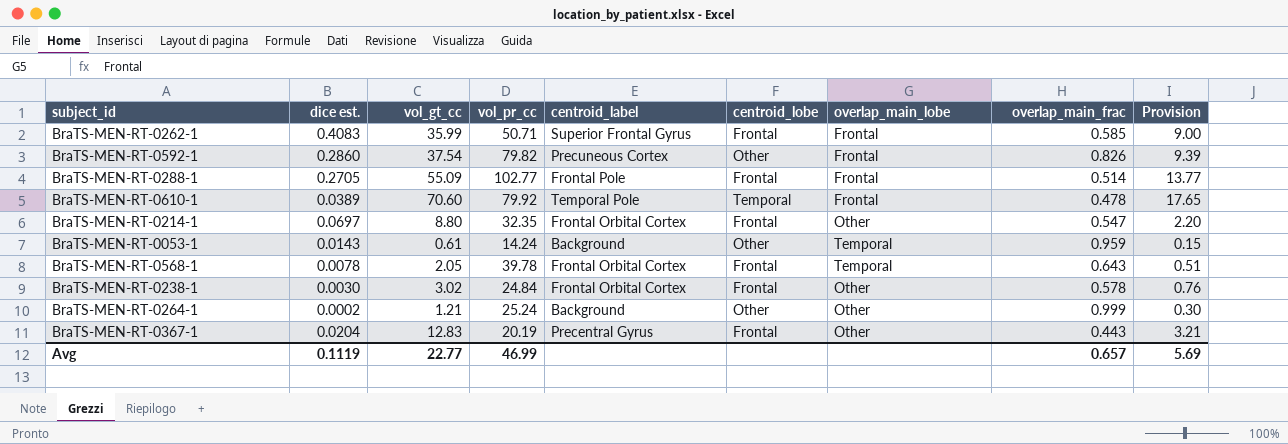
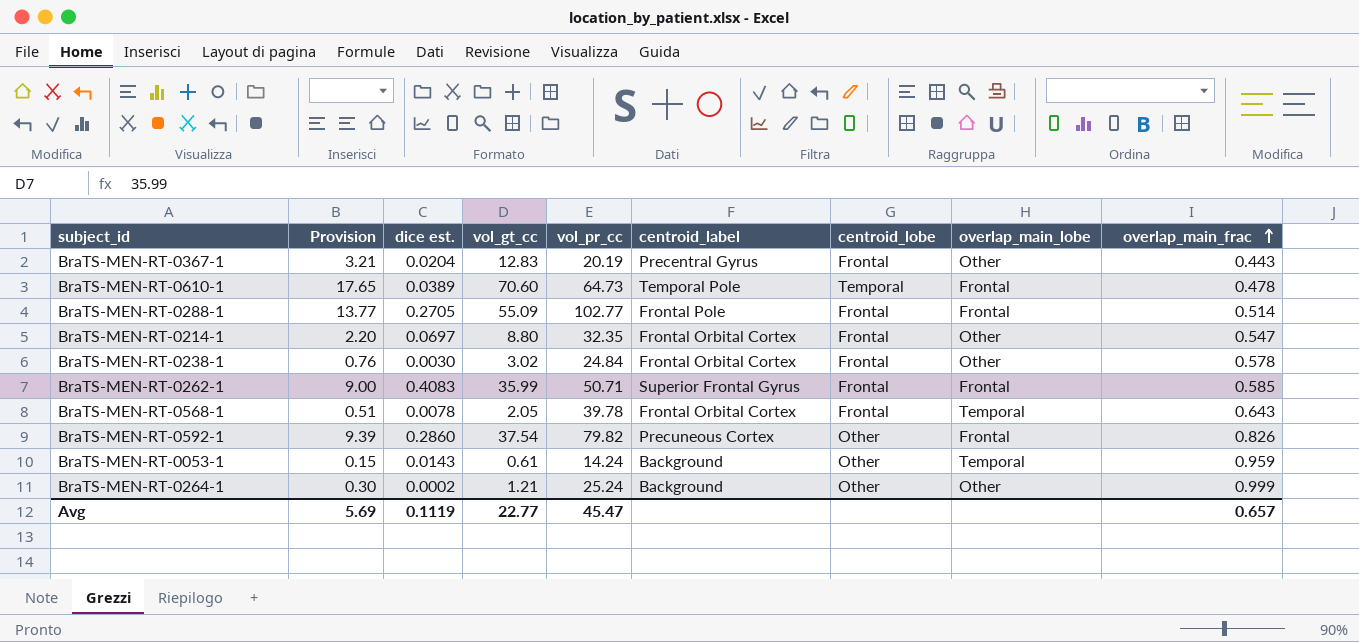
row order: none -> overlap_main_frac ascending
column Provision | position: 9 -> 2
BraTS-MEN-RT-0610-1 | vol_pr_cc: 79.92 -> 64.73
Avg | vol_pr_cc: 46.99 -> 45.47

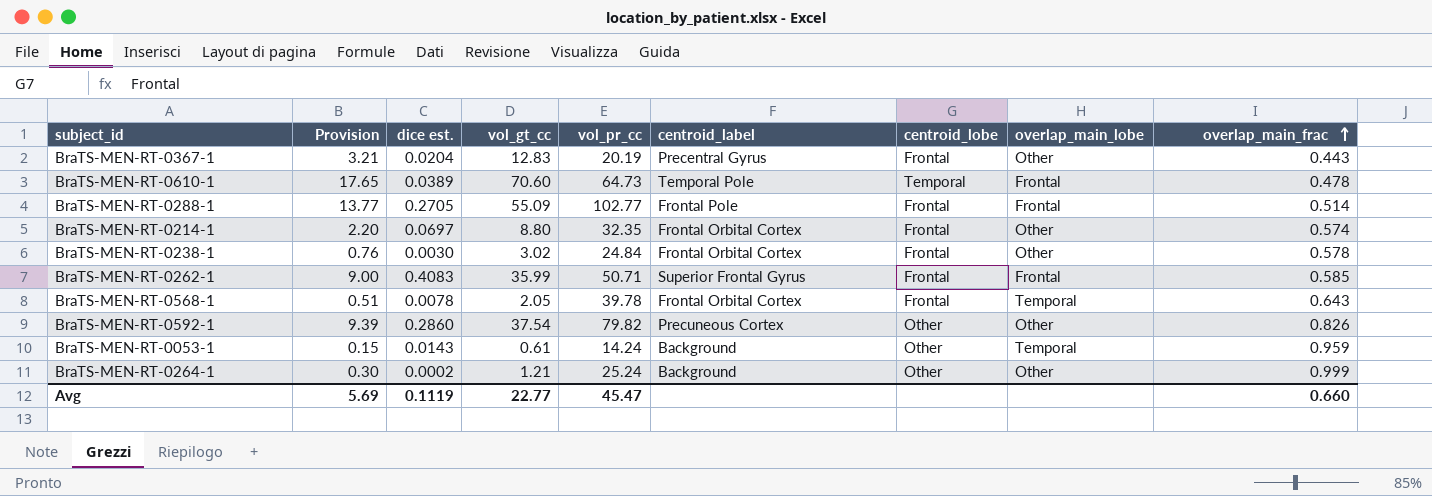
BraTS-MEN-RT-0214-1 | overlap_main_frac: 0.547 -> 0.574
BraTS-MEN-RT-0592-1 | overlap_main_lobe: Frontal -> Other
Avg | overlap_main_frac: 0.657 -> 0.660

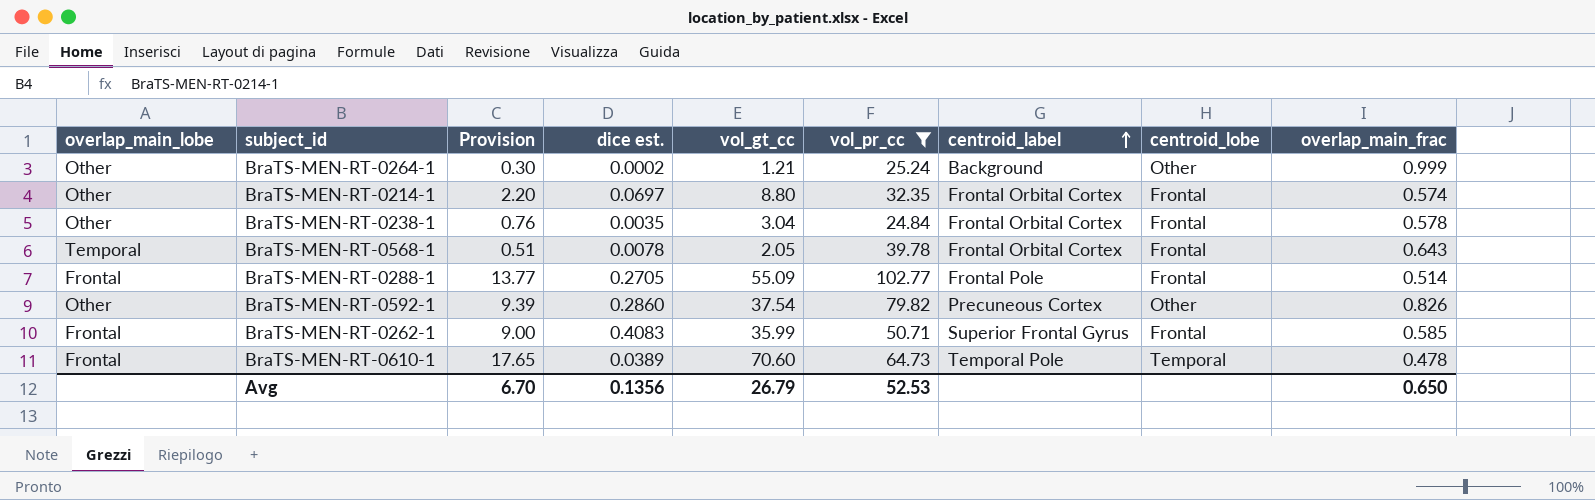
filter: none -> vol_pr_cc >= 24.84
row order: overlap_main_frac ascending -> centroid_label ascending
column overlap_main_lobe | position: 8 -> 1
BraTS-MEN-RT-0238-1 | dice est.: 0.0030 -> 0.0035
BraTS-MEN-RT-0238-1 | vol_gt_cc: 3.02 -> 3.04
Avg | Provision: 5.69 -> 6.70
Avg | dice est.: 0.1119 -> 0.1356
Avg | vol_gt_cc: 22.77 -> 26.79
Avg | vol_pr_cc: 45.47 -> 52.53
Avg | overlap_main_frac: 0.660 -> 0.650

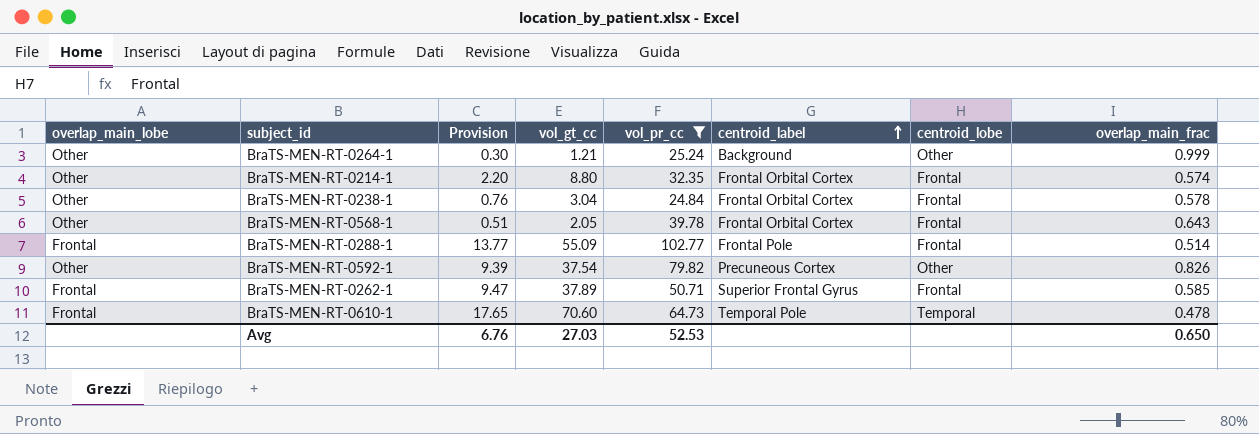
column dice est. | position: 4 -> none
BraTS-MEN-RT-0568-1 | overlap_main_lobe: Temporal -> Other
BraTS-MEN-RT-0262-1 | Provision: 9.00 -> 9.47
BraTS-MEN-RT-0262-1 | vol_gt_cc: 35.99 -> 37.89
Avg | Provision: 6.70 -> 6.76
Avg | vol_gt_cc: 26.79 -> 27.03

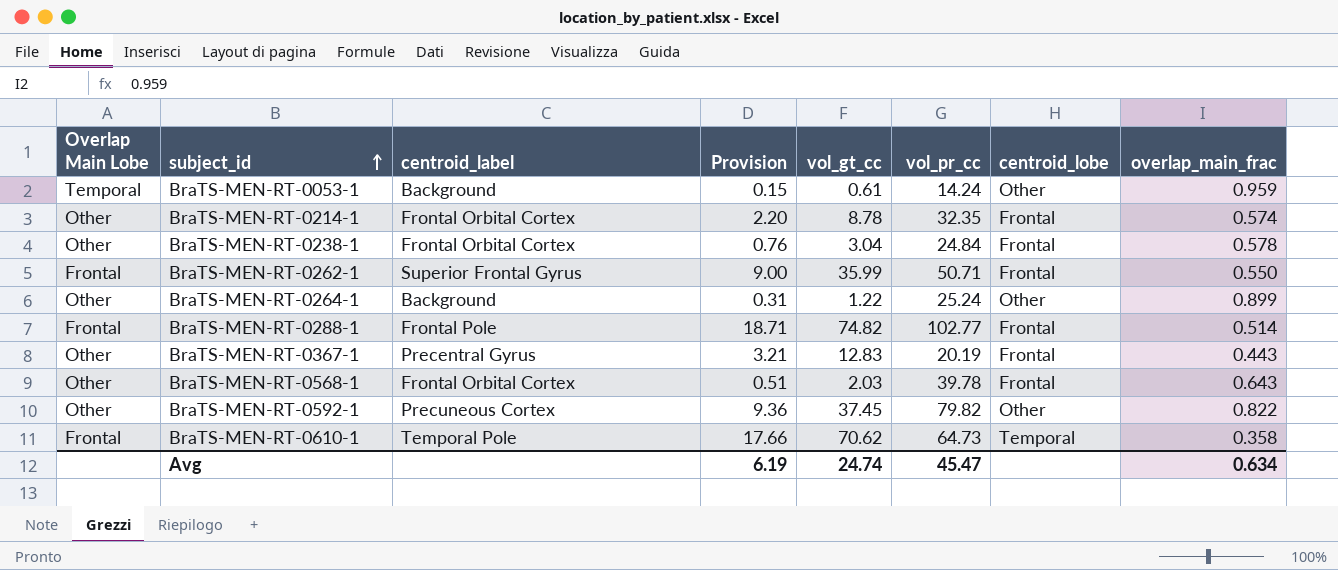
filter: vol_pr_cc >= 24.84 -> none
row order: centroid_label ascending -> subject_id ascending
column name: overlap_main_lobe -> Overlap Main Lobe
column centroid_label | position: 6 -> 3
BraTS-MEN-RT-0214-1 | vol_gt_cc: 8.80 -> 8.78
BraTS-MEN-RT-0262-1 | Provision: 9.47 -> 9.00
BraTS-MEN-RT-0262-1 | vol_gt_cc: 37.89 -> 35.99
BraTS-MEN-RT-0262-1 | overlap_main_frac: 0.585 -> 0.550
BraTS-MEN-RT-0264-1 | Provision: 0.30 -> 0.31
BraTS-MEN-RT-0264-1 | vol_gt_cc: 1.21 -> 1.22
BraTS-MEN-RT-0264-1 | overlap_main_frac: 0.999 -> 0.899
BraTS-MEN-RT-0288-1 | Provision: 13.77 -> 18.71
BraTS-MEN-RT-0288-1 | vol_gt_cc: 55.09 -> 74.82
BraTS-MEN-RT-0568-1 | vol_gt_cc: 2.05 -> 2.03
BraTS-MEN-RT-0592-1 | Provision: 9.39 -> 9.36
BraTS-MEN-RT-0592-1 | vol_gt_cc: 37.54 -> 37.45
BraTS-MEN-RT-0592-1 | overlap_main_frac: 0.826 -> 0.822
BraTS-MEN-RT-0610-1 | Provision: 17.65 -> 17.66
BraTS-MEN-RT-0610-1 | vol_gt_cc: 70.60 -> 70.62
BraTS-MEN-RT-0610-1 | overlap_main_frac: 0.478 -> 0.358
Avg | Provision: 6.76 -> 6.19
Avg | vol_gt_cc: 27.03 -> 24.74
Avg | vol_pr_cc: 52.53 -> 45.47
Avg | overlap_main_frac: 0.650 -> 0.634

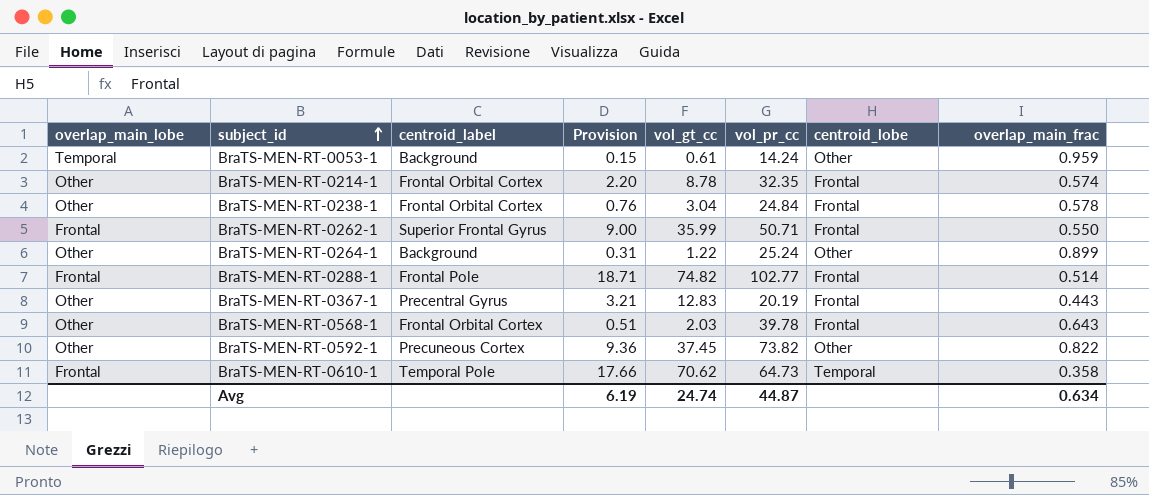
column name: Overlap Main Lobe -> overlap_main_lobe
BraTS-MEN-RT-0592-1 | vol_pr_cc: 79.82 -> 73.82
Avg | vol_pr_cc: 45.47 -> 44.87

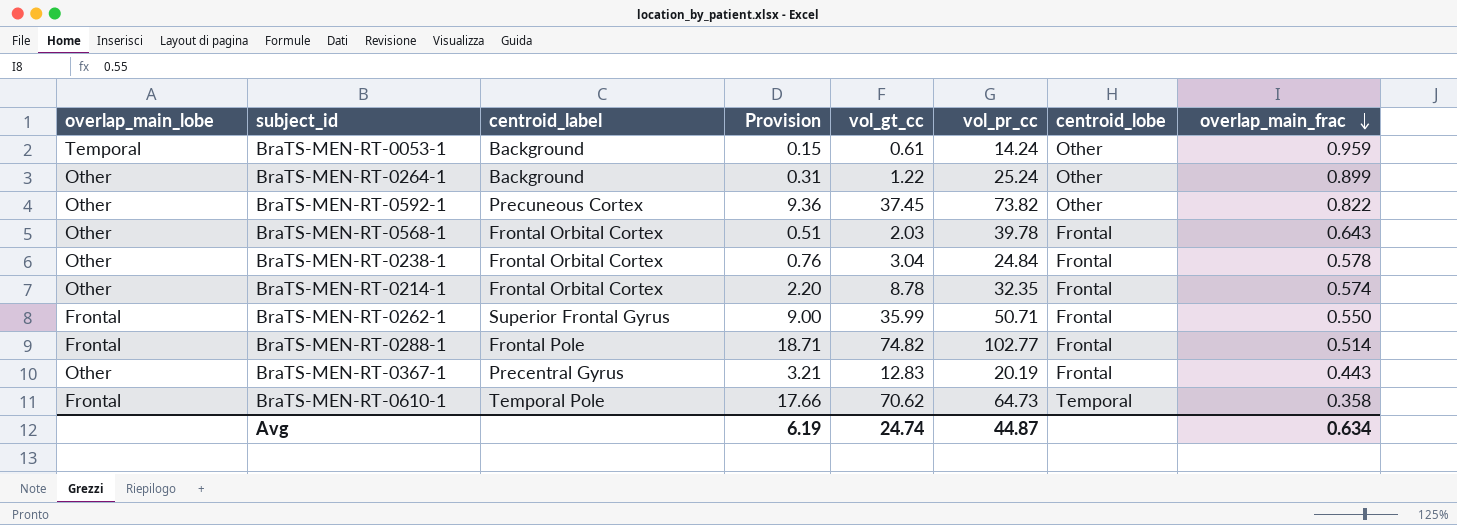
row order: subject_id ascending -> overlap_main_frac descending

